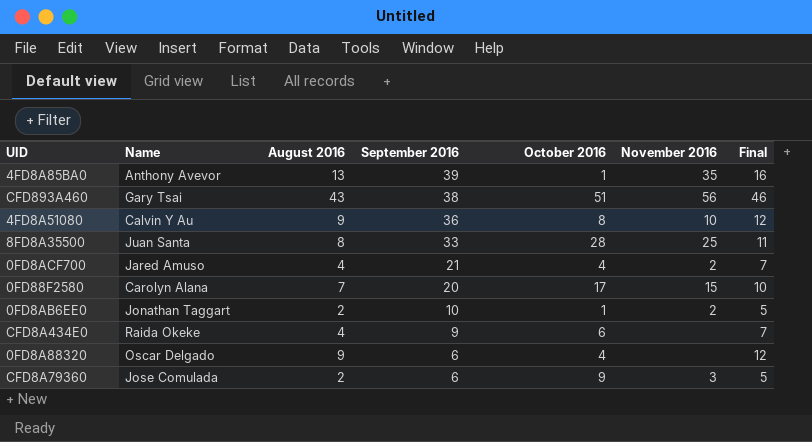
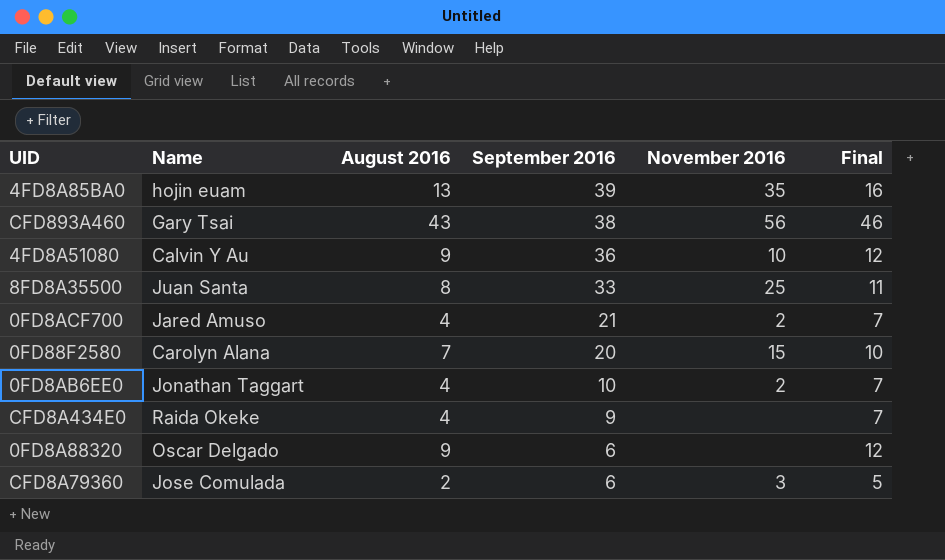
column October 2016 | position: 5 -> none
4FD8A85BA0 | Name: Anthony Avevor -> hojin euam
0FD8AB6EE0 | August 2016: 2 -> 4
0FD8AB6EE0 | Final: 5 -> 7

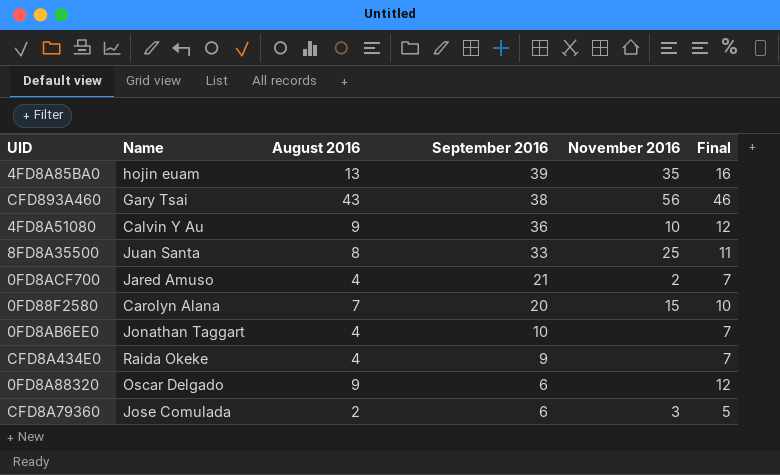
0FD8AB6EE0 | November 2016: 2 -> none

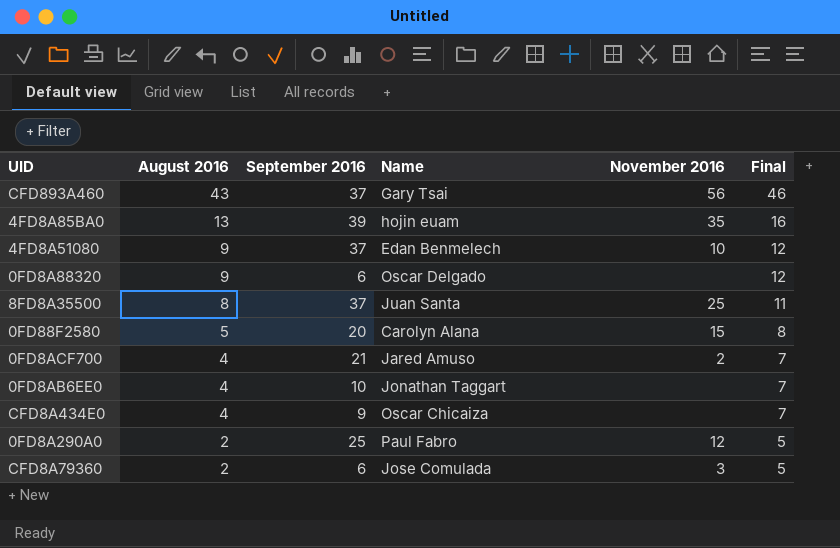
row order: September 2016 descending -> August 2016 descending
column Name | position: 2 -> 4
CFD893A460 | September 2016: 38 -> 37
4FD8A51080 | September 2016: 36 -> 37
4FD8A51080 | Name: Calvin Y Au -> Edan Benmelech
8FD8A35500 | September 2016: 33 -> 37
0FD88F2580 | August 2016: 7 -> 5
0FD88F2580 | Final: 10 -> 8
CFD8A434E0 | Name: Raida Okeke -> Oscar Chicaiza
row 0FD8A290A0: none -> 2 | 25 | Paul Fabro | 12 | 5

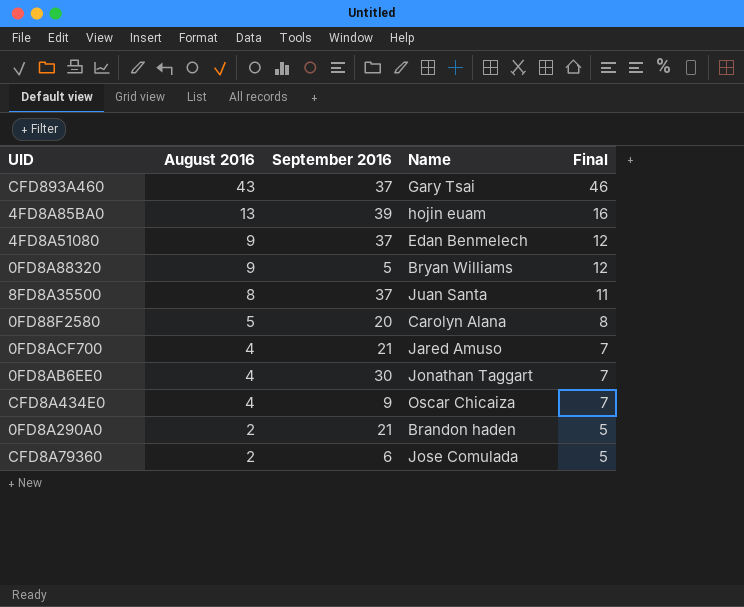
column November 2016 | position: 5 -> none
0FD8A88320 | September 2016: 6 -> 5
0FD8A88320 | Name: Oscar Delgado -> Bryan Williams
0FD8AB6EE0 | September 2016: 10 -> 30
0FD8A290A0 | September 2016: 25 -> 21
0FD8A290A0 | Name: Paul Fabro -> Brandon haden

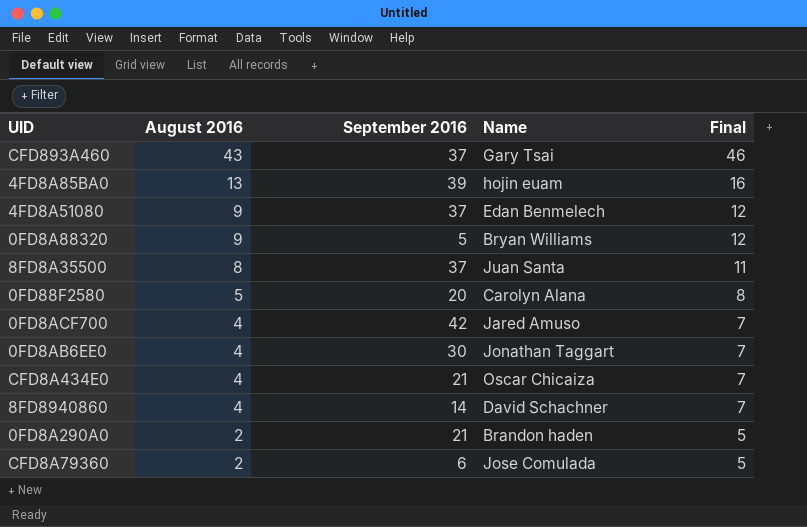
0FD8ACF700 | September 2016: 21 -> 42
CFD8A434E0 | September 2016: 9 -> 21
row 8FD8940860: none -> 4 | 14 | David Schachner | 7

